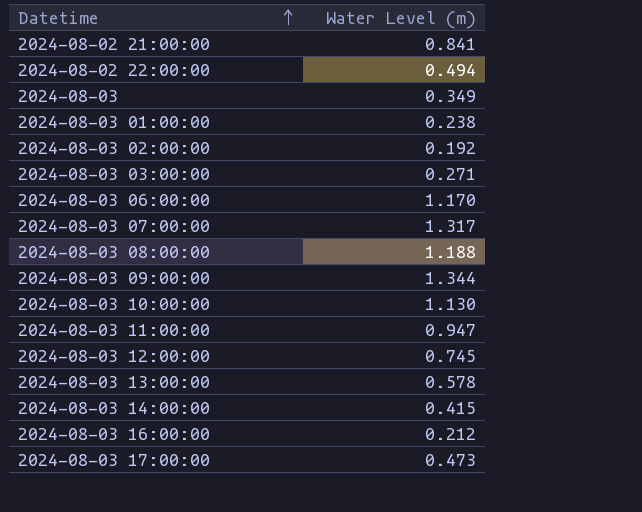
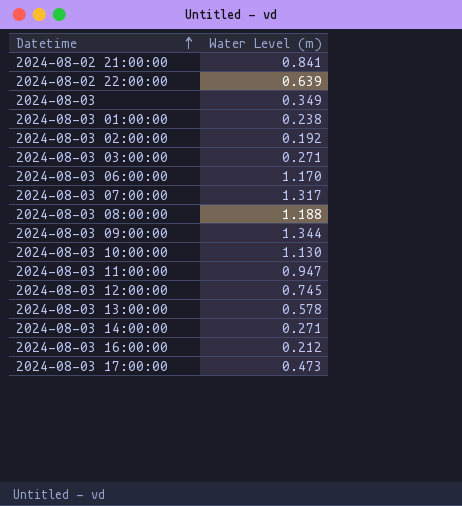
2024-08-02 22:00:00 | Water Level (m): 0.494 -> 0.639
2024-08-03 14:00:00 | Water Level (m): 0.415 -> 0.271

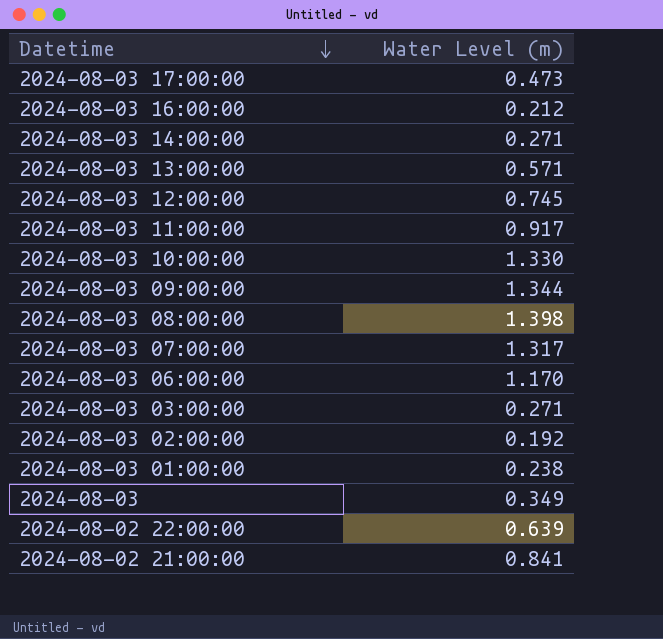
row order: Datetime ascending -> Datetime descending
2024-08-03 13:00:00 | Water Level (m): 0.578 -> 0.571
2024-08-03 11:00:00 | Water Level (m): 0.947 -> 0.917
2024-08-03 10:00:00 | Water Level (m): 1.130 -> 1.330
2024-08-03 08:00:00 | Water Level (m): 1.188 -> 1.398

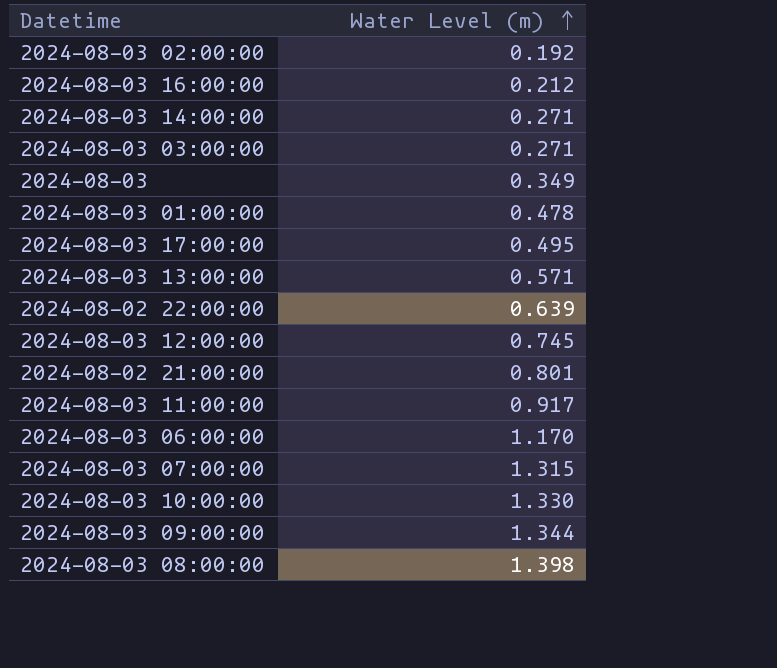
row order: Datetime descending -> Water Level (m) ascending
2024-08-03 01:00:00 | Water Level (m): 0.238 -> 0.478
2024-08-03 17:00:00 | Water Level (m): 0.473 -> 0.495
2024-08-02 21:00:00 | Water Level (m): 0.841 -> 0.801
2024-08-03 07:00:00 | Water Level (m): 1.317 -> 1.315

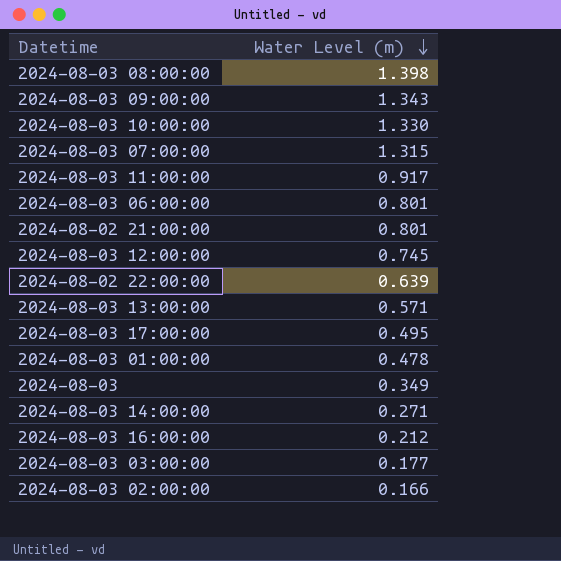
row order: Water Level (m) ascending -> Water Level (m) descending
2024-08-03 09:00:00 | Water Level (m): 1.344 -> 1.343
2024-08-03 06:00:00 | Water Level (m): 1.170 -> 0.801
2024-08-03 03:00:00 | Water Level (m): 0.271 -> 0.177
2024-08-03 02:00:00 | Water Level (m): 0.192 -> 0.166

